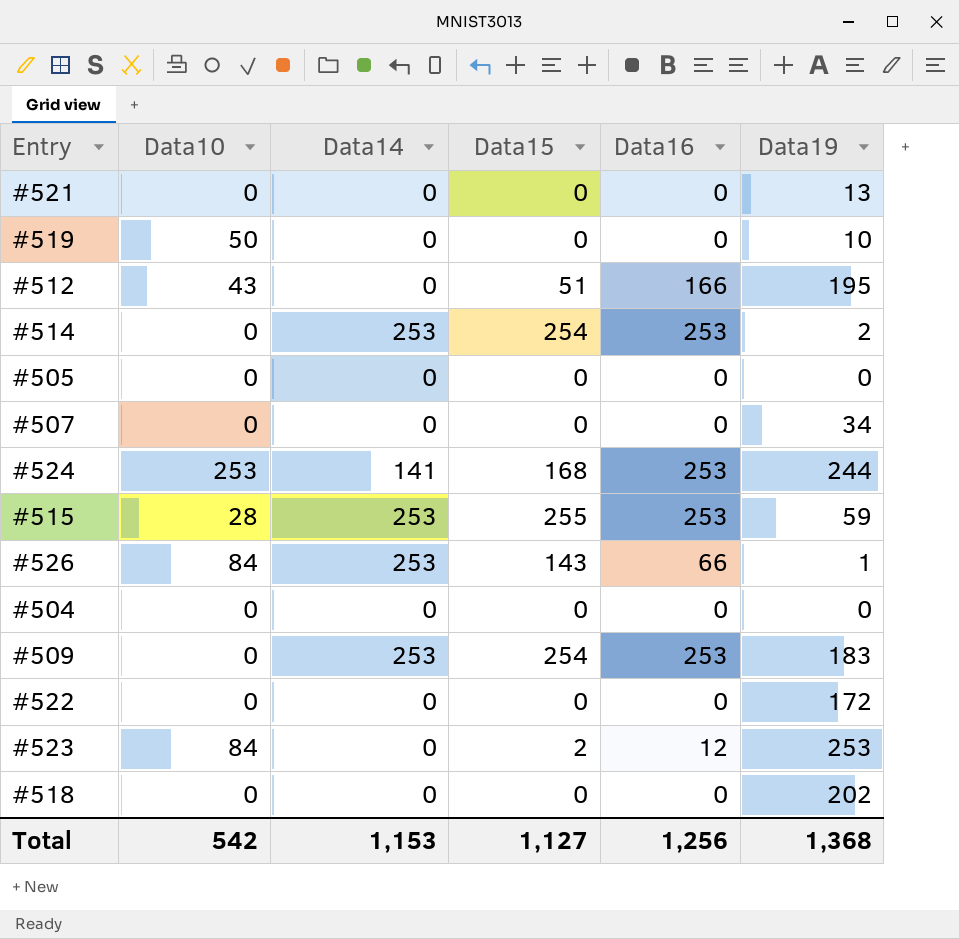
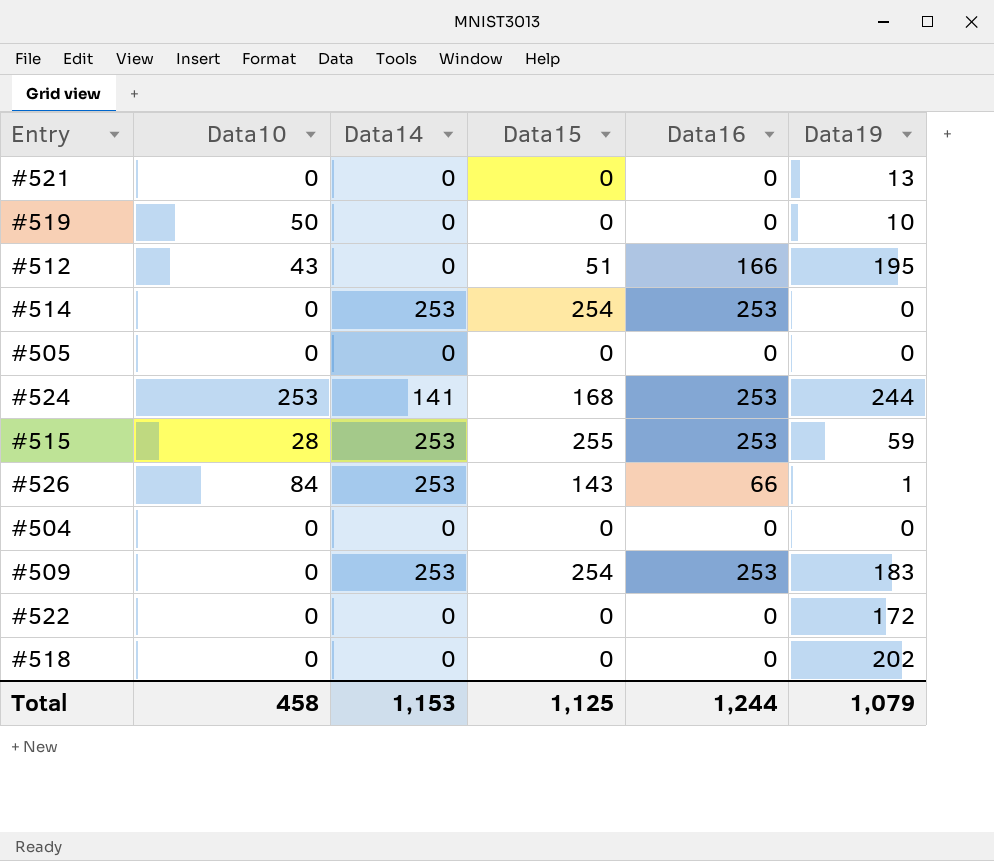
row #507: 0 | 0 | 0 | 0 | 34 -> none
row #523: 84 | 0 | 2 | 12 | 253 -> none
#514 | Data19: 2 -> 0
Total | Data10: 542 -> 458
Total | Data15: 1,127 -> 1,125
Total | Data16: 1,256 -> 1,244
Total | Data19: 1,368 -> 1,079

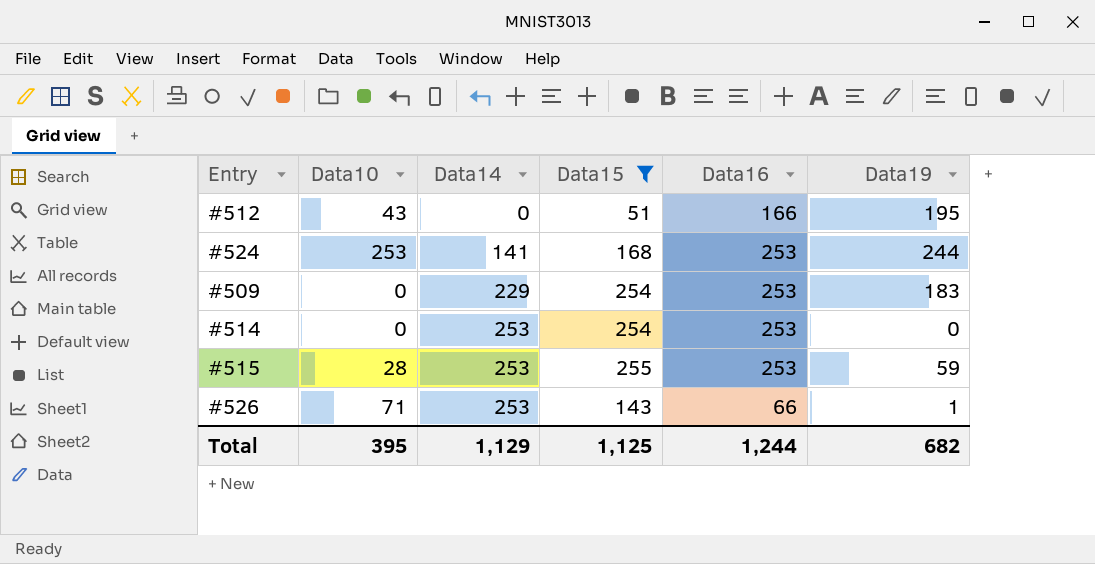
filter: none -> Data15 != 0
row order: none -> Data14 ascending
#509 | Data14: 253 -> 229
#526 | Data10: 84 -> 71
Total | Data10: 458 -> 395
Total | Data14: 1,153 -> 1,129
Total | Data19: 1,079 -> 682

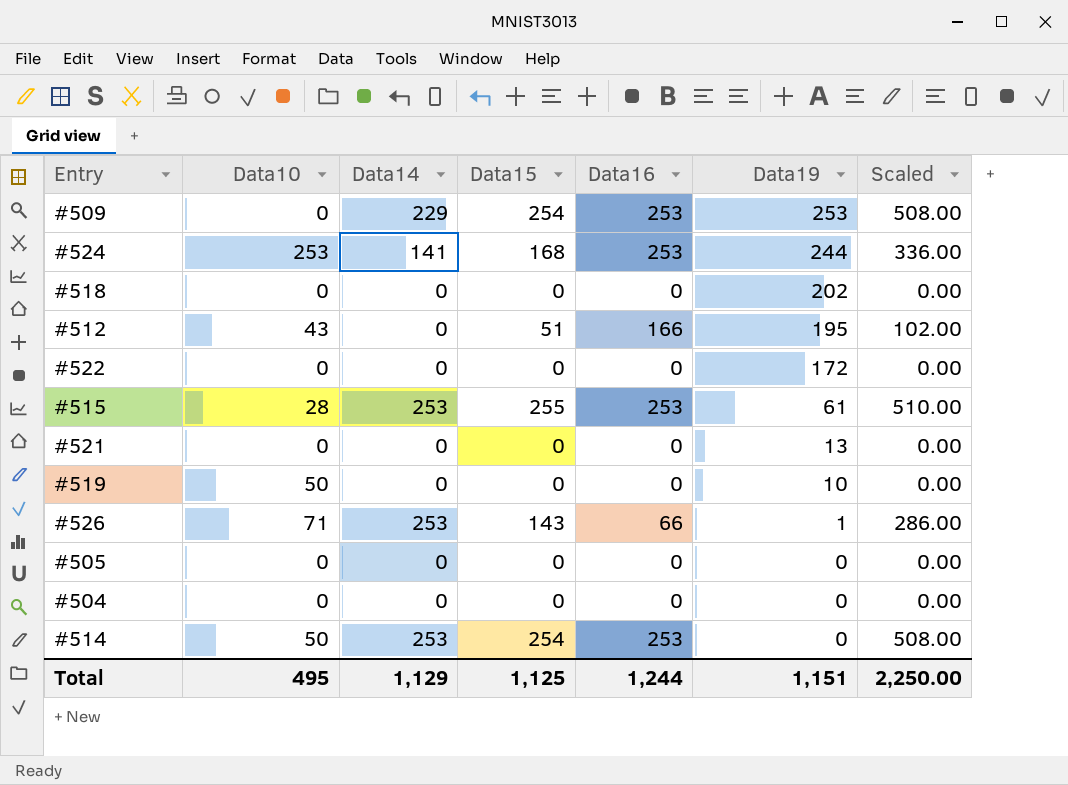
filter: Data15 != 0 -> none
row order: Data14 ascending -> Data19 descending
column Scaled | formula: none -> [Data15] * 2
#509 | Data19: 183 -> 253
#515 | Data19: 59 -> 61
#514 | Data10: 0 -> 50
Total | Data10: 395 -> 495
Total | Data19: 682 -> 1,151

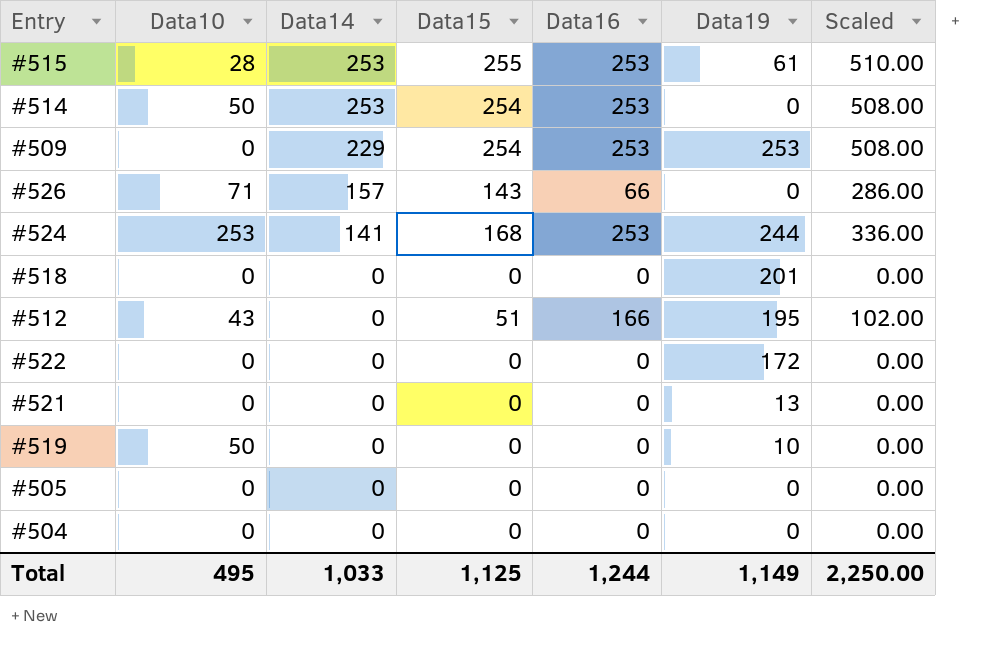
row order: Data19 descending -> Data14 descending
#526 | Data14: 253 -> 157
#526 | Data19: 1 -> 0
#518 | Data19: 202 -> 201
Total | Data14: 1,129 -> 1,033
Total | Data19: 1,151 -> 1,149

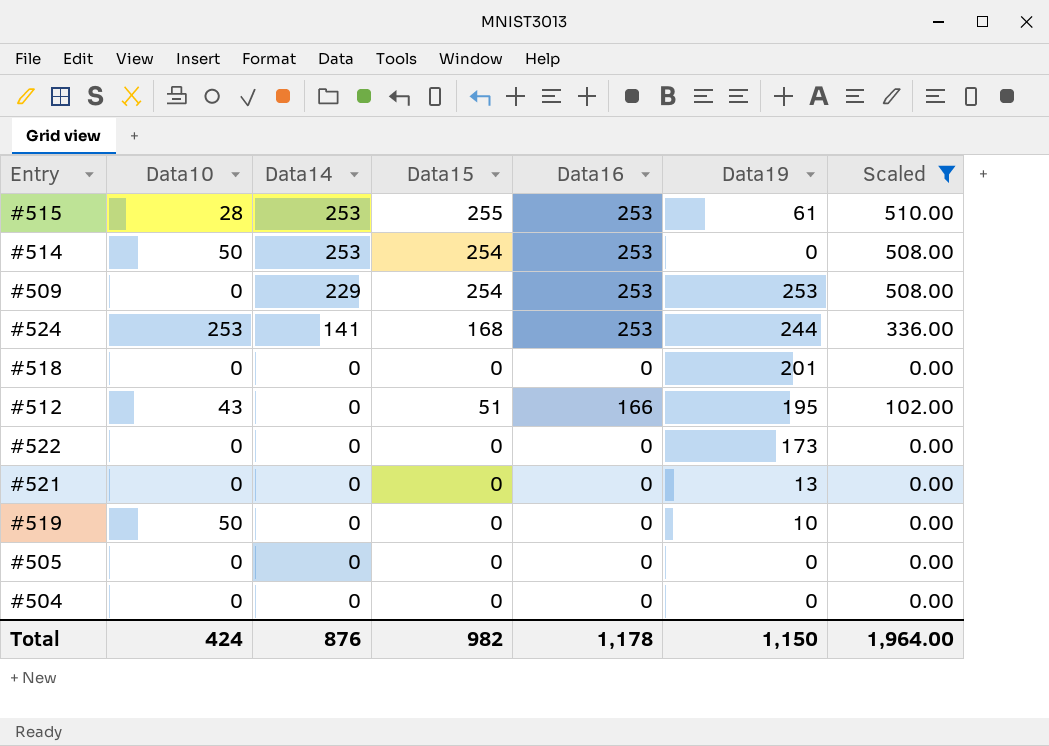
filter: none -> Scaled != 286.00
#522 | Data19: 172 -> 173
Total | Data10: 495 -> 424
Total | Data14: 1,033 -> 876
Total | Data15: 1,125 -> 982
Total | Data16: 1,244 -> 1,178
Total | Data19: 1,149 -> 1,150
Total | Scaled: 2,250.00 -> 1,964.00

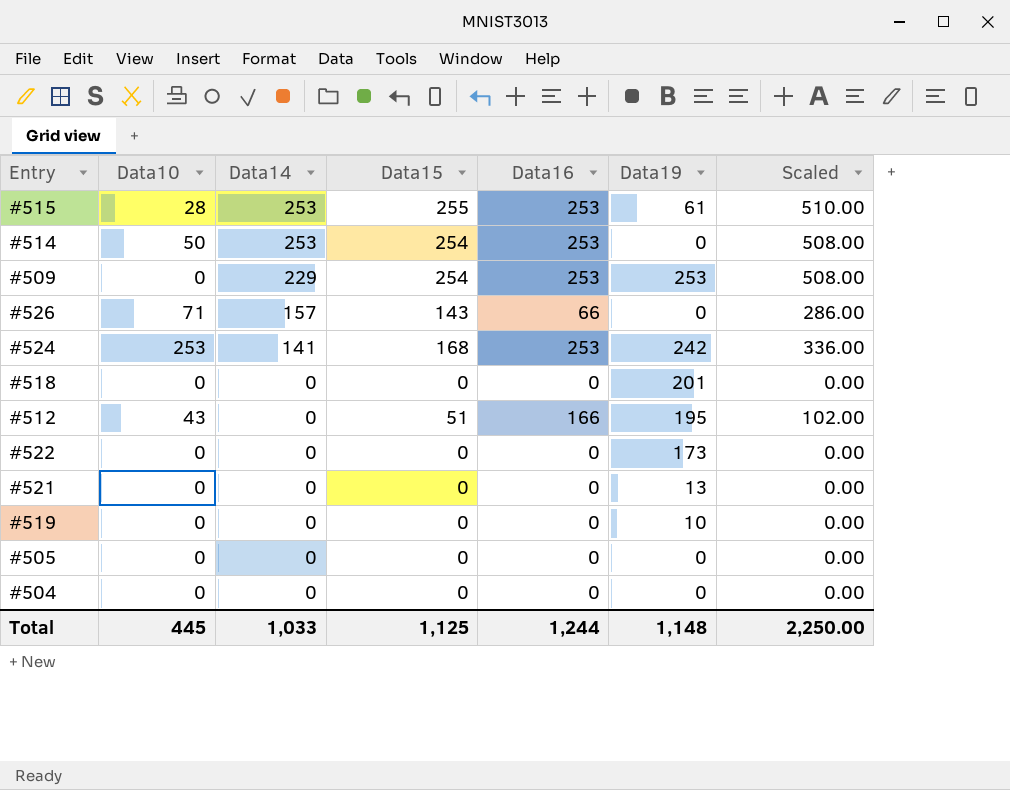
filter: Scaled != 286.00 -> none
#524 | Data19: 244 -> 242
#519 | Data10: 50 -> 0
Total | Data10: 424 -> 445
Total | Data14: 876 -> 1,033
Total | Data15: 982 -> 1,125
Total | Data16: 1,178 -> 1,244
Total | Data19: 1,150 -> 1,148
Total | Scaled: 1,964.00 -> 2,250.00

